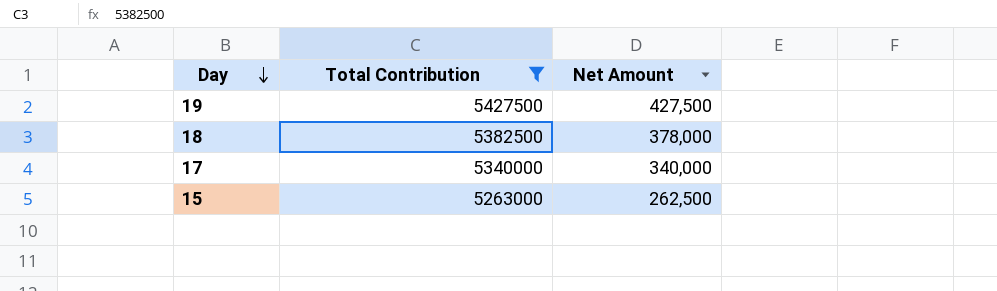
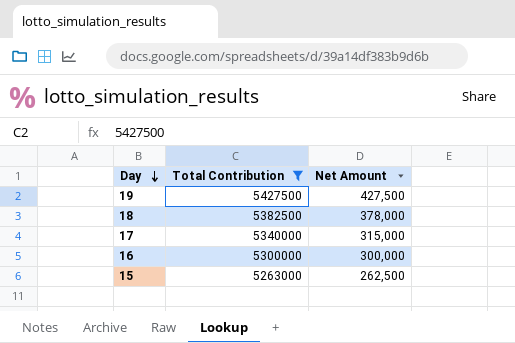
17 | Net Amount: 340,000 -> 315,000
row 16: none -> 5300000 | 300,000

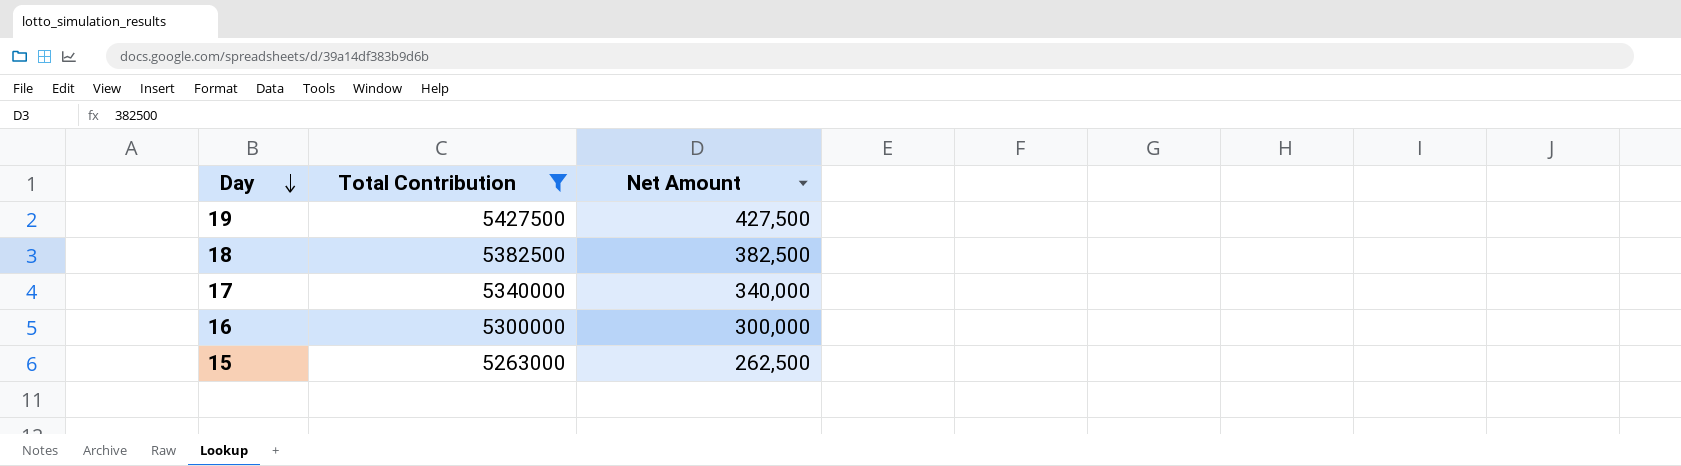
18 | Net Amount: 378,000 -> 382,500
17 | Net Amount: 315,000 -> 340,000

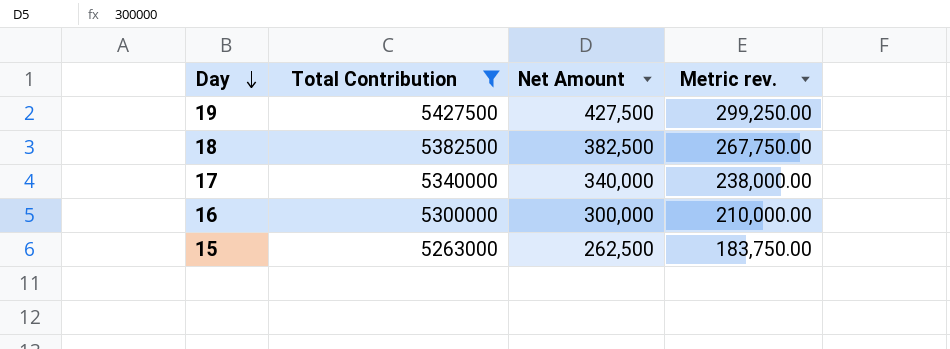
column Metric rev. | formula: none -> [Net Amount] * 0.7

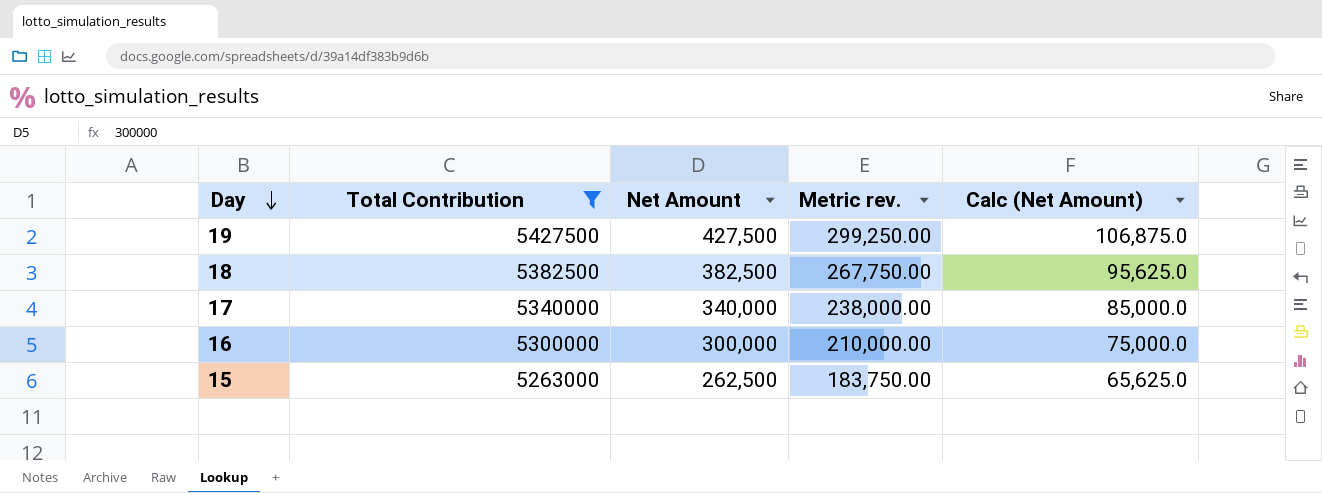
column Calc (Net Amount) | formula: none -> [Net Amount] * 0.25

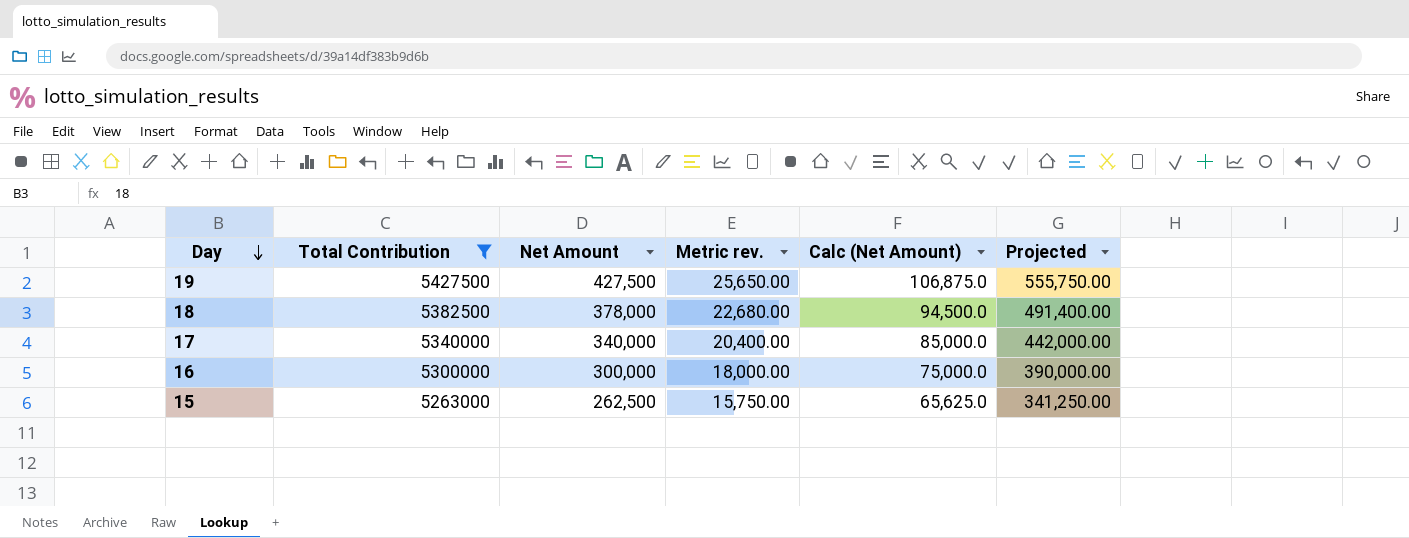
column Metric rev. | formula: [Net Amount] * 0.7 -> [Net Amount] * 0.06
column Projected | formula: none -> [Net Amount] * 1.3
18 | Net Amount: 382,500 -> 378,000
18 | Calc (Net Amount): 95,625.0 -> 94,500.0

